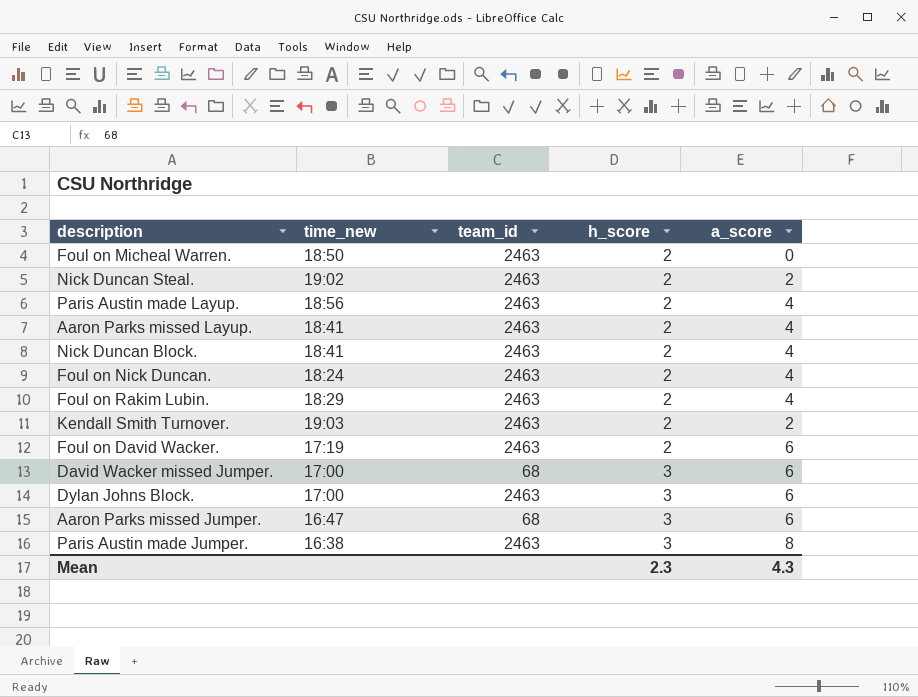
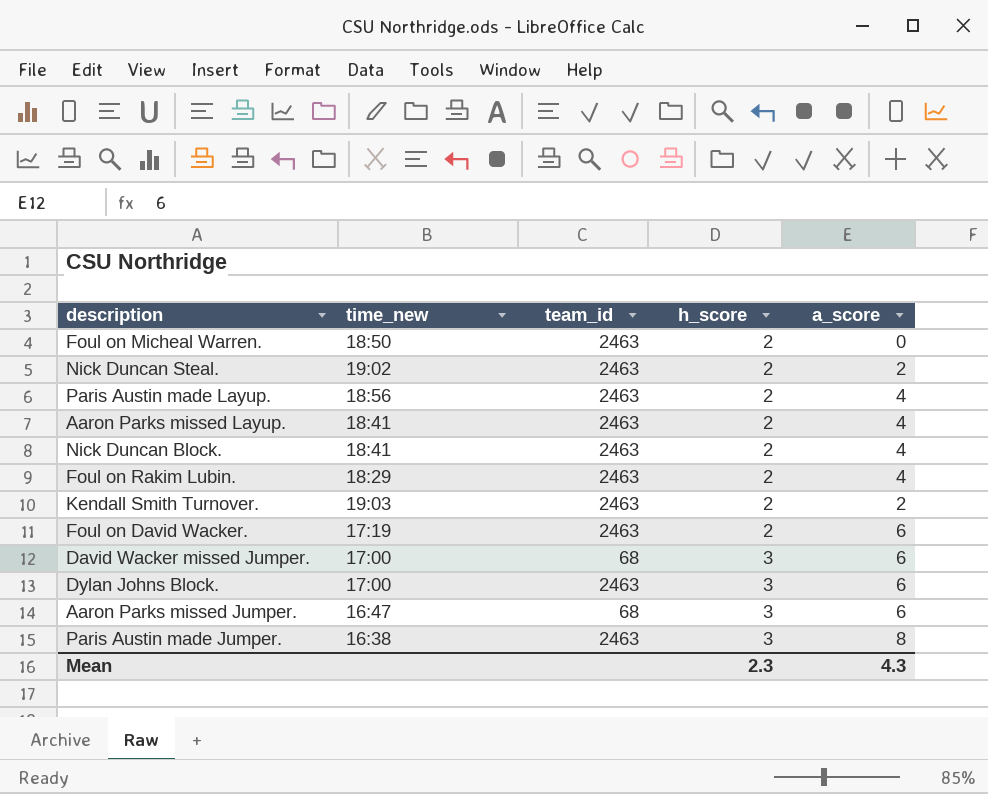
row Foul on Nick Duncan.: 18:24 | 2463 | 2 | 4 -> none

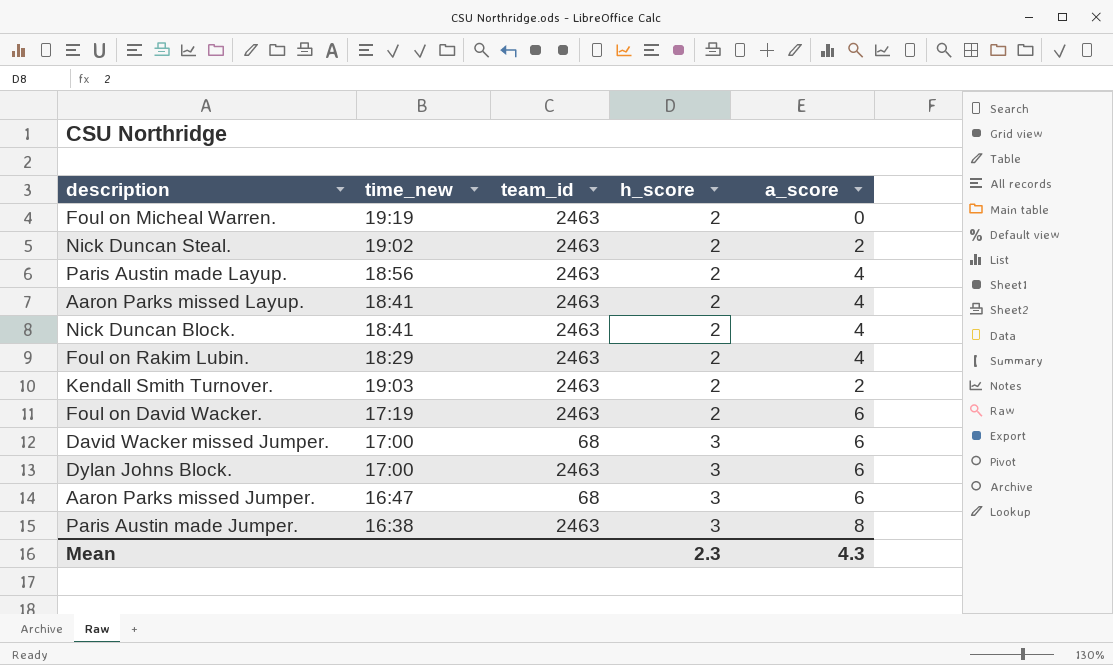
Foul on Micheal Warren. | time_new: 18:50 -> 19:19

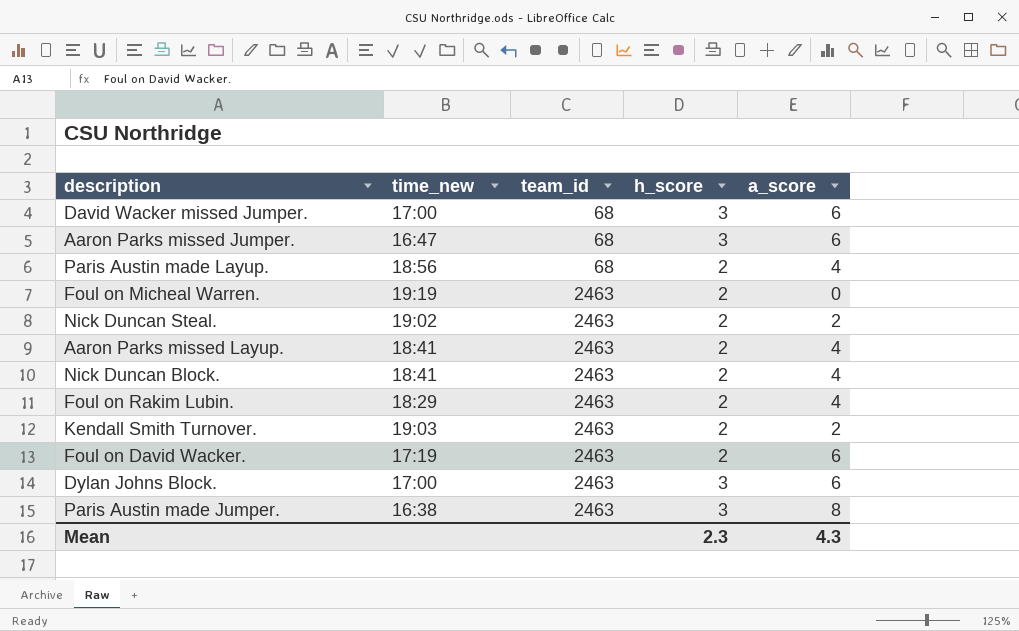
row order: h_score ascending -> team_id ascending
Paris Austin made Layup. | team_id: 2463 -> 68

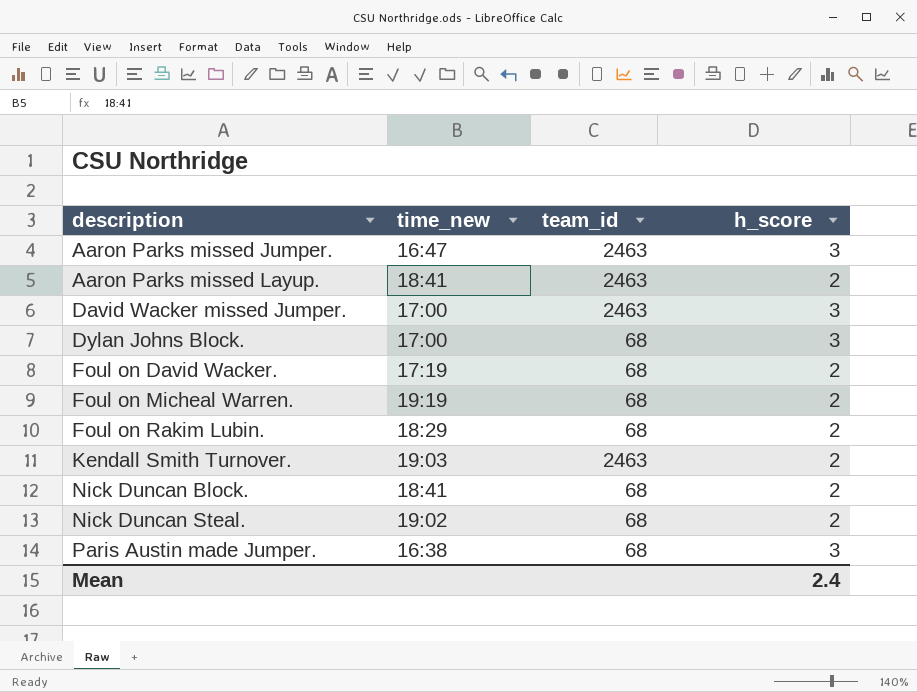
row order: team_id ascending -> description ascending
column a_score | position: 5 -> none
row Paris Austin made Layup.: 18:56 | 68 | 2 | 4 -> none
Aaron Parks missed Jumper. | team_id: 68 -> 2463
David Wacker missed Jumper. | team_id: 68 -> 2463
Dylan Johns Block. | team_id: 2463 -> 68
Foul on David Wacker. | team_id: 2463 -> 68
Foul on Micheal Warren. | team_id: 2463 -> 68
Foul on Rakim Lubin. | team_id: 2463 -> 68
Nick Duncan Block. | team_id: 2463 -> 68
Nick Duncan Steal. | team_id: 2463 -> 68
Paris Austin made Jumper. | team_id: 2463 -> 68
Mean | h_score: 2.3 -> 2.4

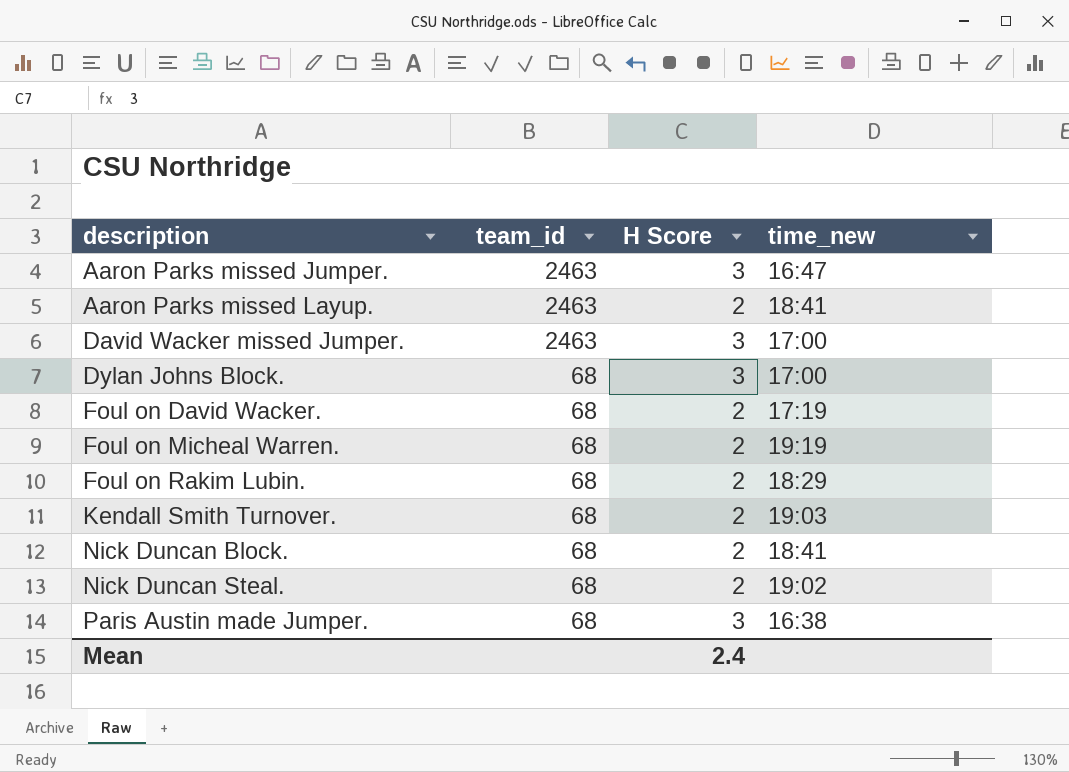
column name: h_score -> H Score
column time_new | position: 2 -> 4
Kendall Smith Turnover. | team_id: 2463 -> 68

